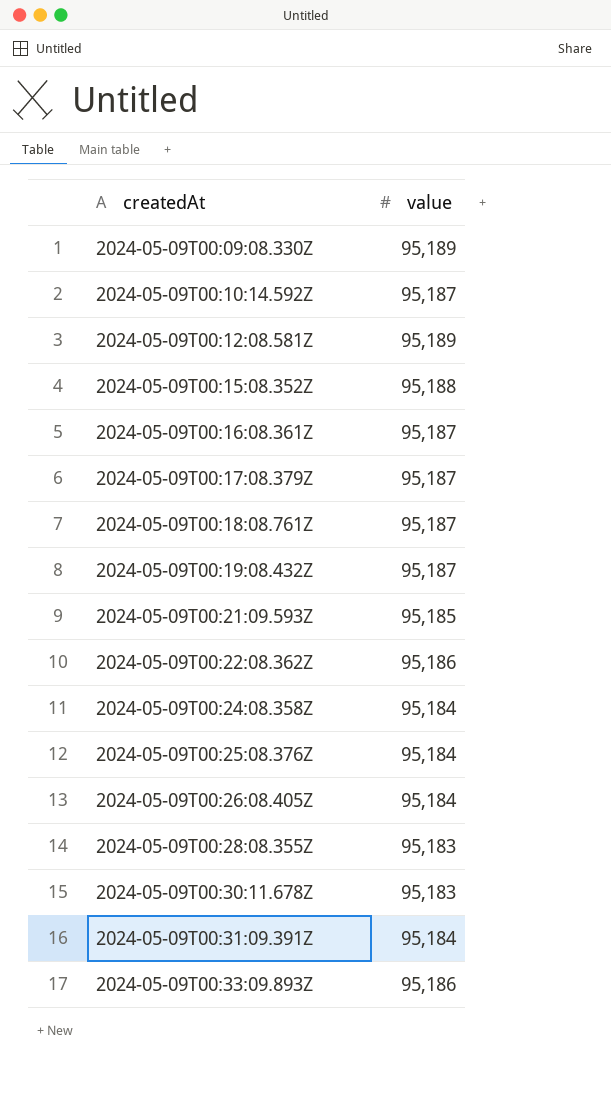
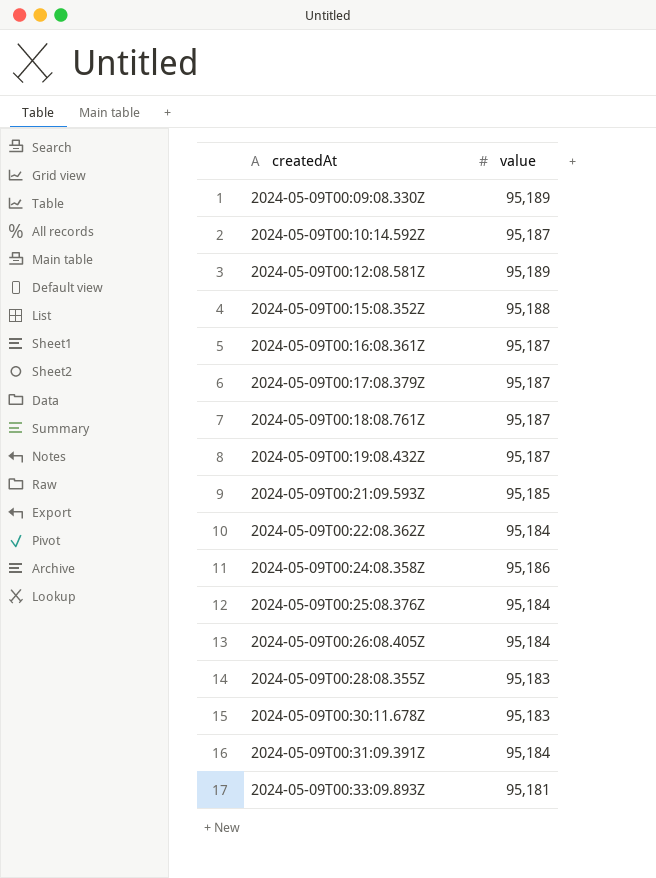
2024-05-09T00:22:08.362Z | value: 95,186 -> 95,184
2024-05-09T00:24:08.358Z | value: 95,184 -> 95,186
2024-05-09T00:33:09.893Z | value: 95,186 -> 95,181

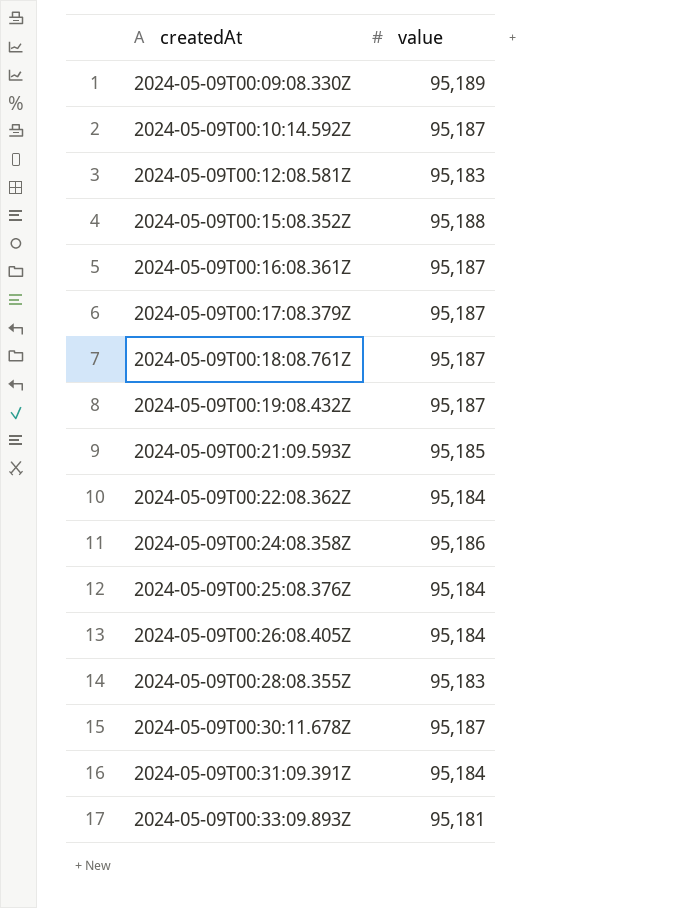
2024-05-09T00:12:08.581Z | value: 95,189 -> 95,183
2024-05-09T00:30:11.678Z | value: 95,183 -> 95,187

